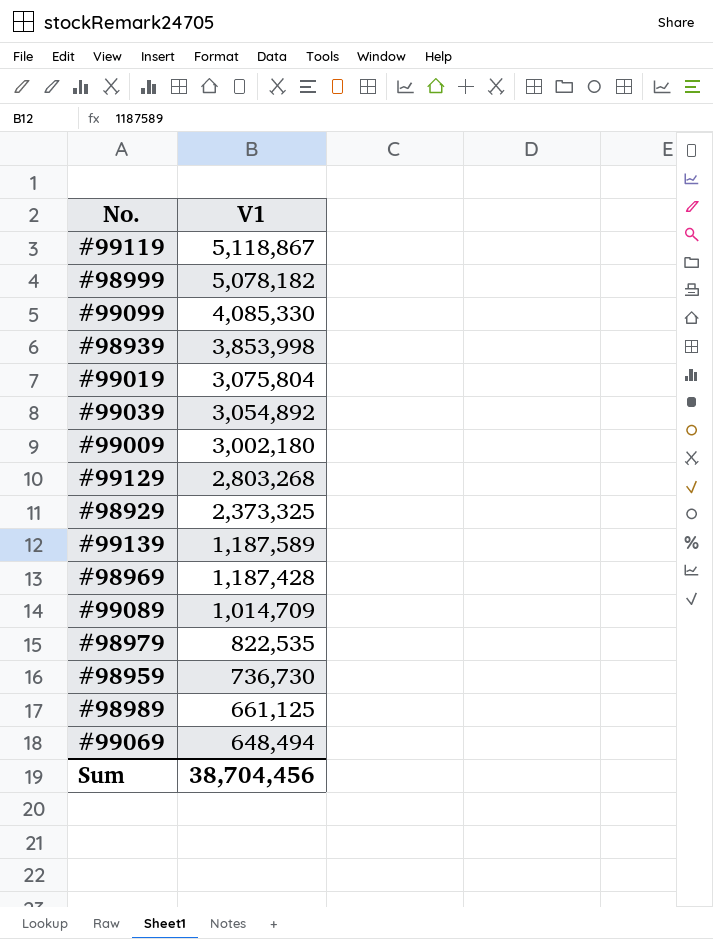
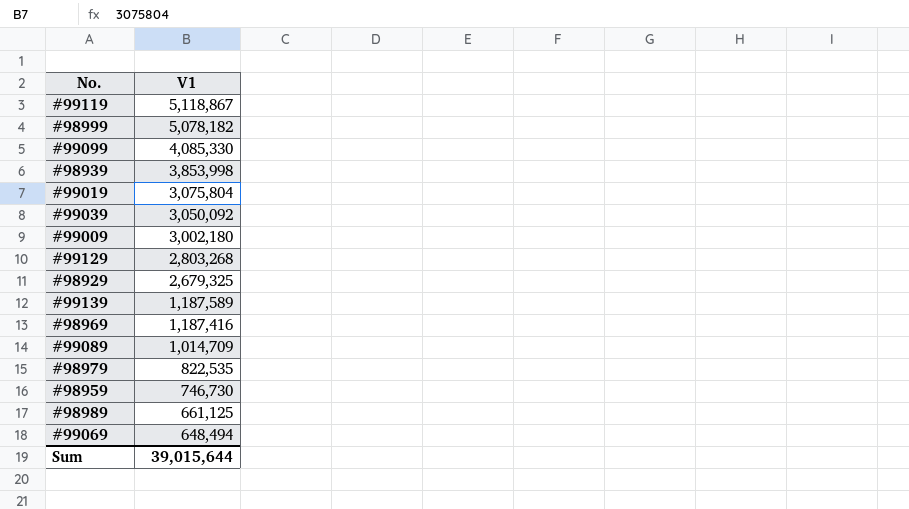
#99039 | V1: 3,054,892 -> 3,050,092
#98929 | V1: 2,373,325 -> 2,679,325
#98969 | V1: 1,187,428 -> 1,187,416
#98959 | V1: 736,730 -> 746,730
Sum | V1: 38,704,456 -> 39,015,644

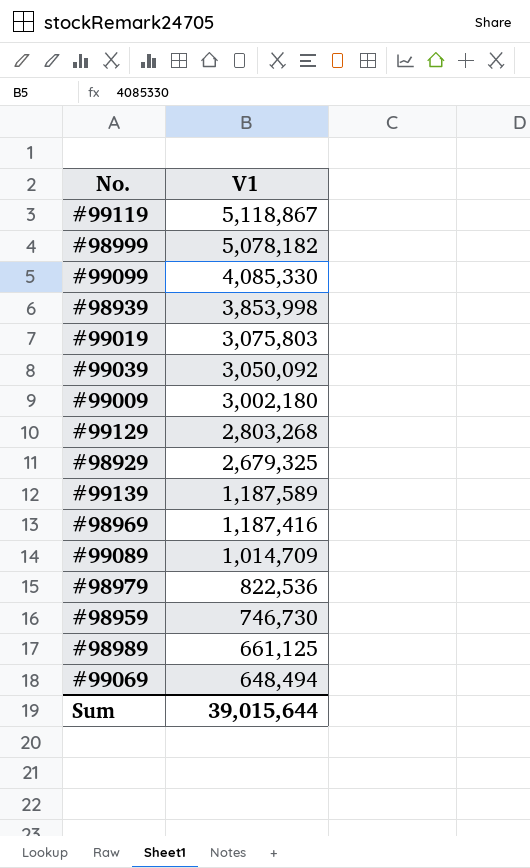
#99019 | V1: 3,075,804 -> 3,075,803
#98979 | V1: 822,535 -> 822,536

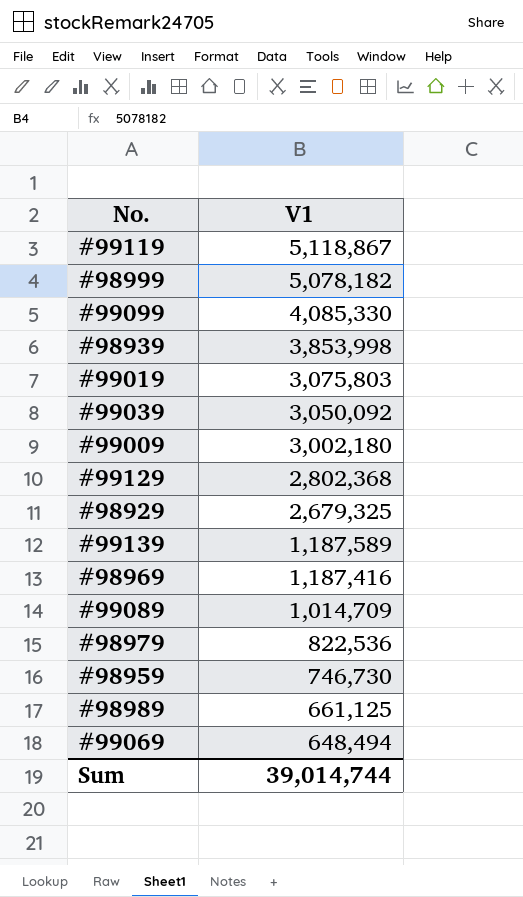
#99129 | V1: 2,803,268 -> 2,802,368
Sum | V1: 39,015,644 -> 39,014,744

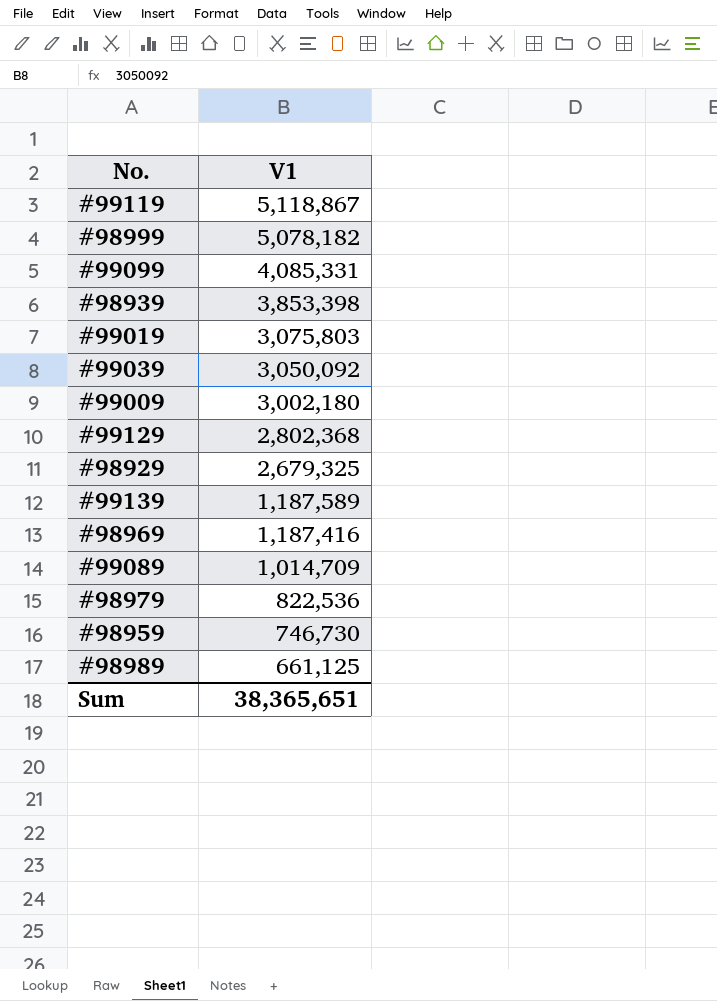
row #99069: 648,494 -> none
#99099 | V1: 4,085,330 -> 4,085,331
#98939 | V1: 3,853,998 -> 3,853,398
Sum | V1: 39,014,744 -> 38,365,651

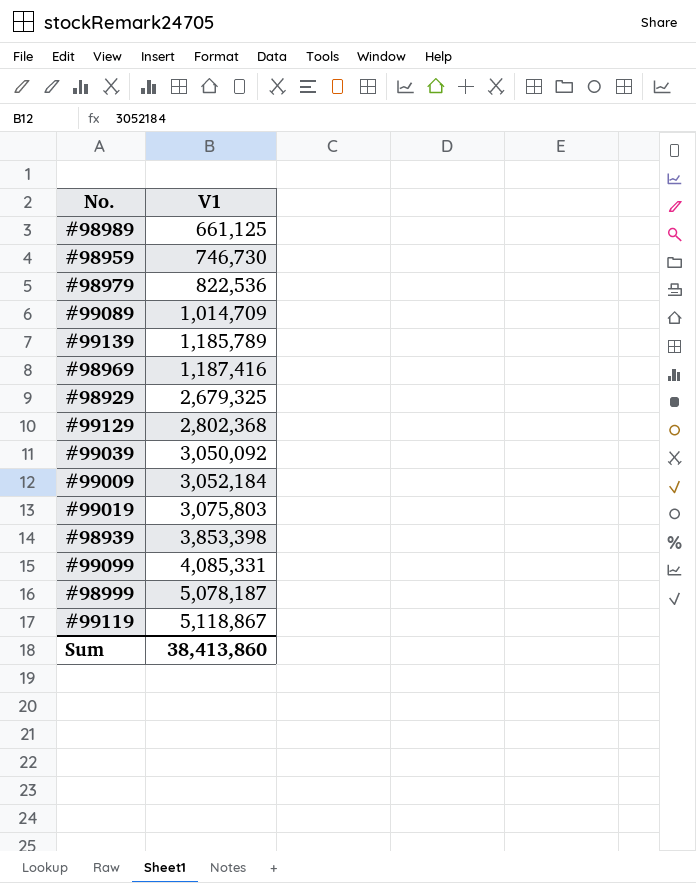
row order: V1 descending -> V1 ascending
#99139 | V1: 1,187,589 -> 1,185,789
#99009 | V1: 3,002,180 -> 3,052,184
#98999 | V1: 5,078,182 -> 5,078,187
Sum | V1: 38,365,651 -> 38,413,860

